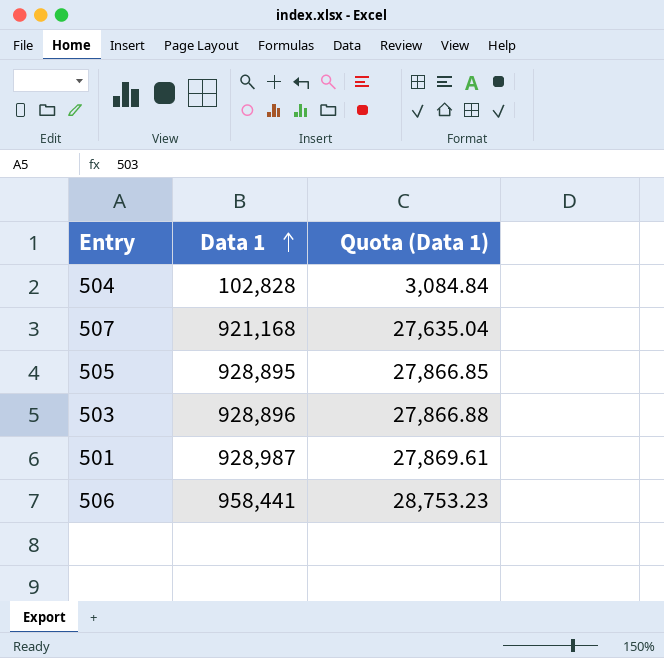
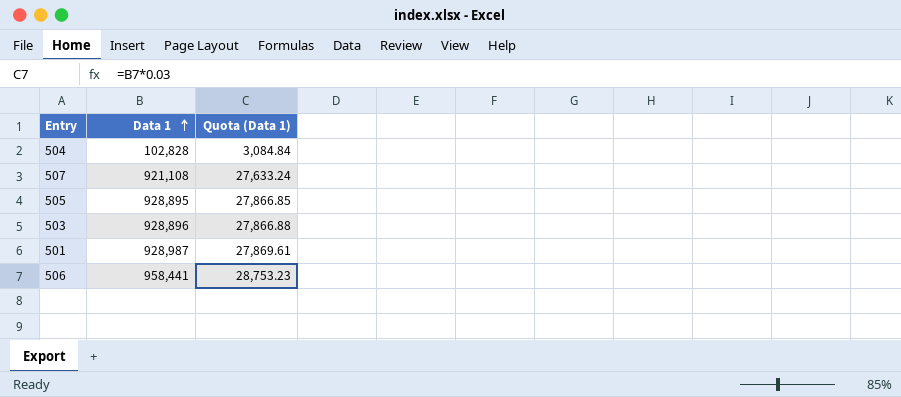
507 | Data 1: 921,168 -> 921,108
507 | Quota (Data 1): 27,635.04 -> 27,633.24

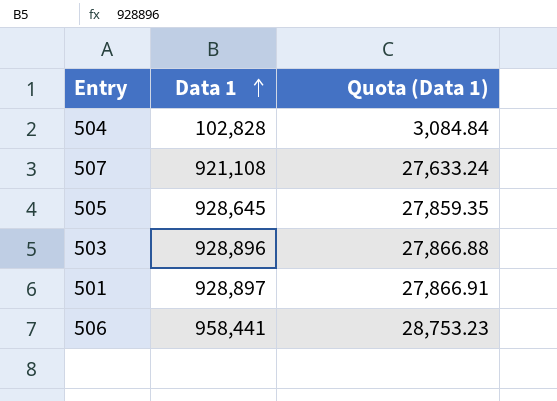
505 | Data 1: 928,895 -> 928,645
505 | Quota (Data 1): 27,866.85 -> 27,859.35
501 | Data 1: 928,987 -> 928,897
501 | Quota (Data 1): 27,869.61 -> 27,866.91

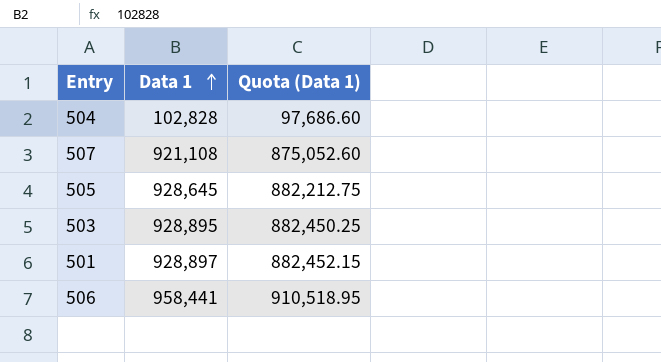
column Quota (Data 1) | formula: [Data 1] * 0.03 -> [Data 1] * 0.95
503 | Data 1: 928,896 -> 928,895

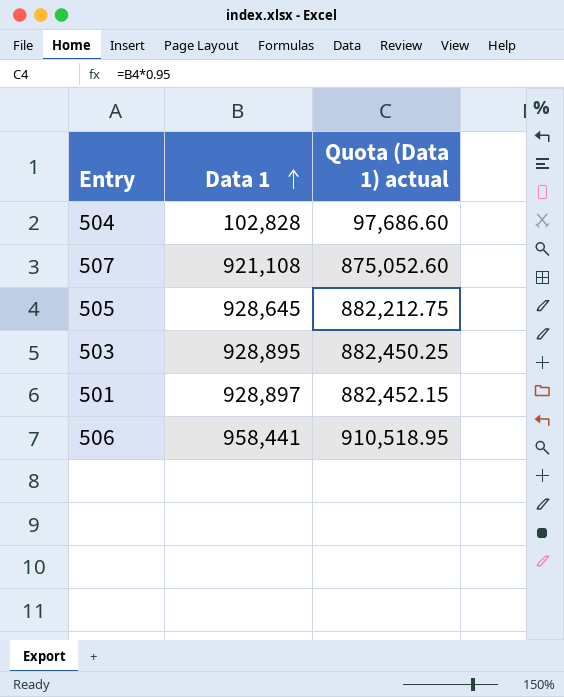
column name: Quota (Data 1) -> Quota (Data 1) actual

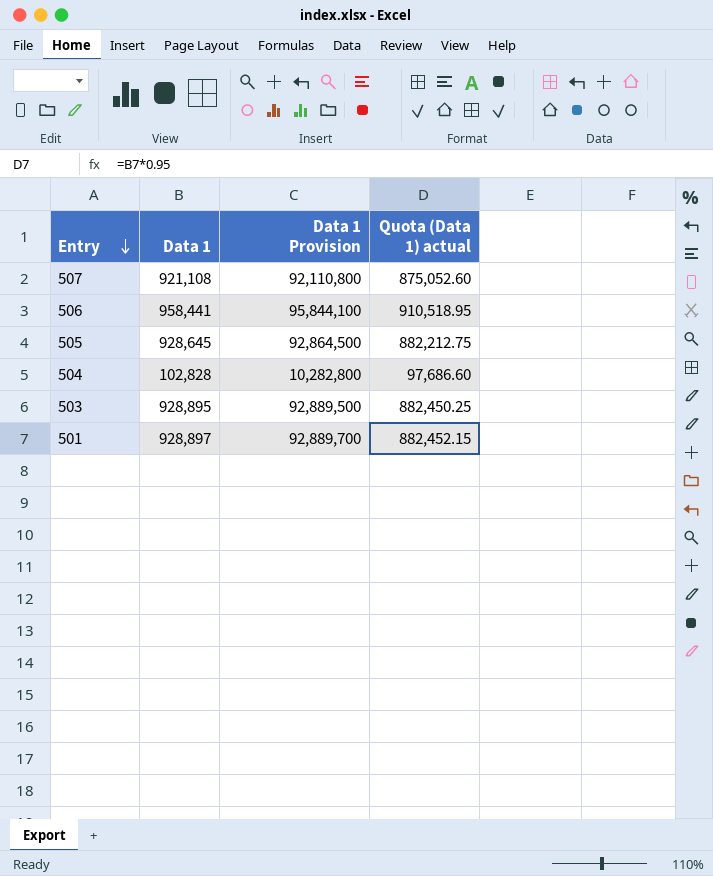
row order: Data 1 ascending -> Entry descending
column Data 1 Provision | formula: none -> [Data 1] * 100

